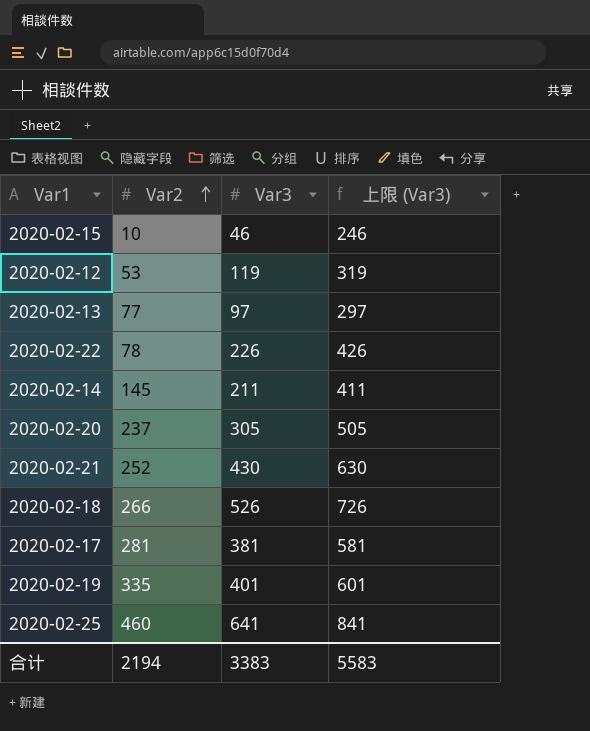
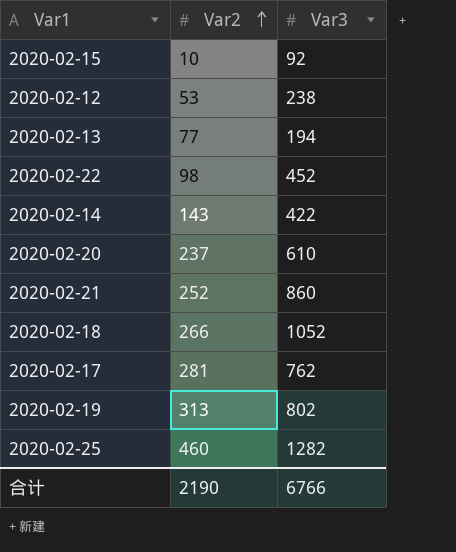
column 上限 (Var3) | formula: [Var3] + 200 -> none
2020-02-15 | Var3: 46 -> 92
2020-02-12 | Var3: 119 -> 238
2020-02-13 | Var3: 97 -> 194
2020-02-22 | Var2: 78 -> 98
2020-02-22 | Var3: 226 -> 452
2020-02-14 | Var2: 145 -> 143
2020-02-14 | Var3: 211 -> 422
2020-02-20 | Var3: 305 -> 610
2020-02-21 | Var3: 430 -> 860
2020-02-18 | Var3: 526 -> 1052
2020-02-17 | Var3: 381 -> 762
2020-02-19 | Var2: 335 -> 313
2020-02-19 | Var3: 401 -> 802
2020-02-25 | Var3: 641 -> 1282
合计 | Var2: 2194 -> 2190
合计 | Var3: 3383 -> 6766

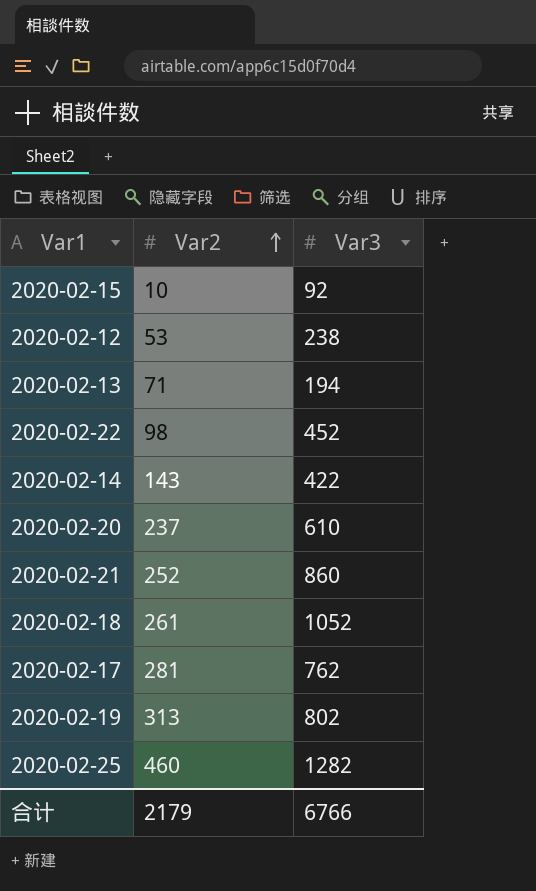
2020-02-13 | Var2: 77 -> 71
2020-02-18 | Var2: 266 -> 261
合计 | Var2: 2190 -> 2179

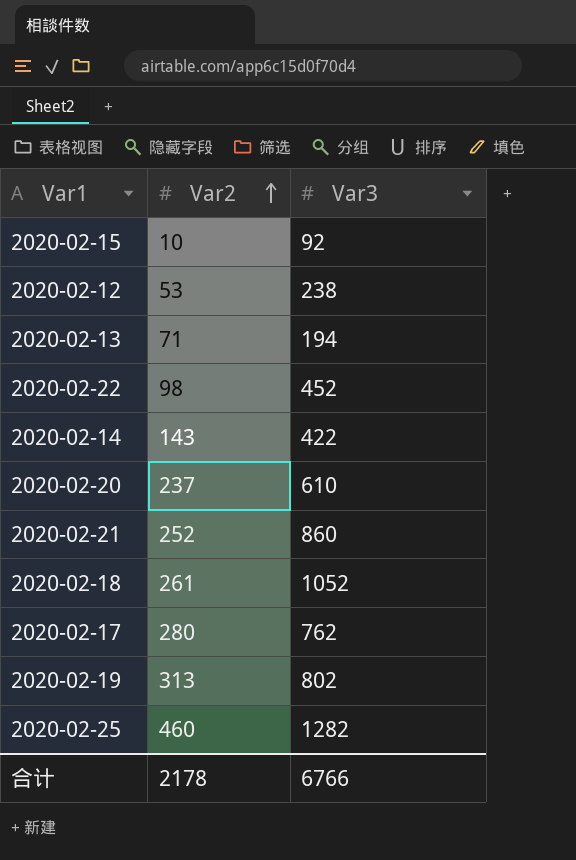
2020-02-17 | Var2: 281 -> 280
合计 | Var2: 2179 -> 2178

